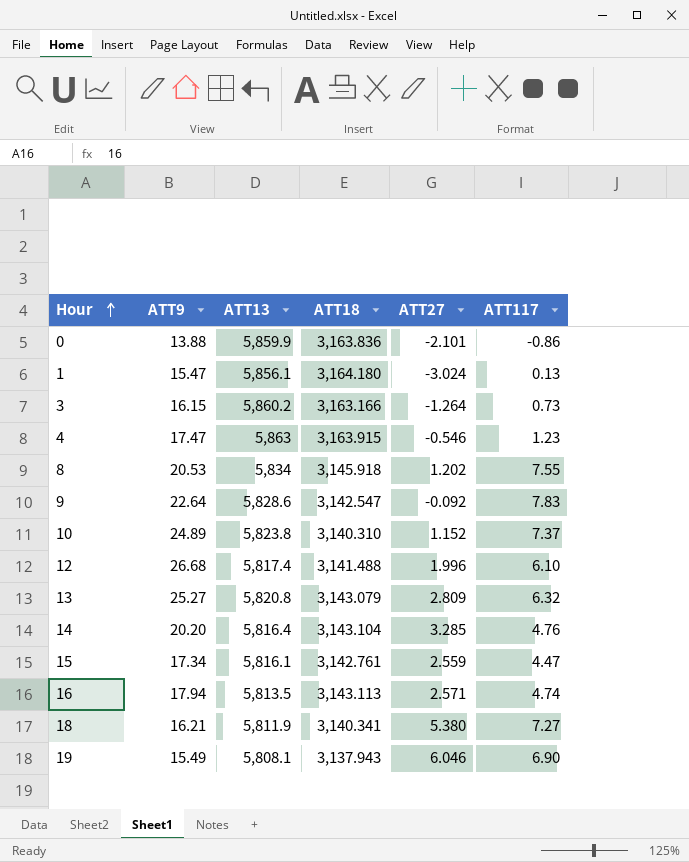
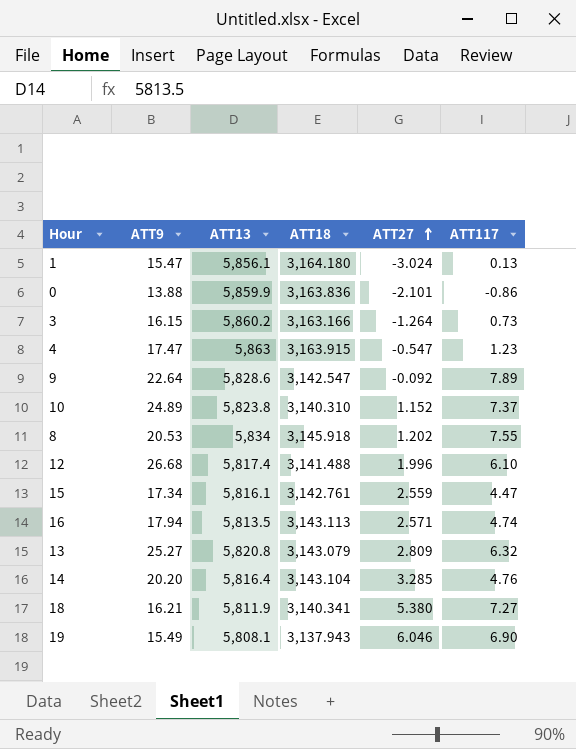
row order: Hour ascending -> ATT27 ascending
4 | ATT27: -0.546 -> -0.547
9 | ATT117: 7.83 -> 7.89

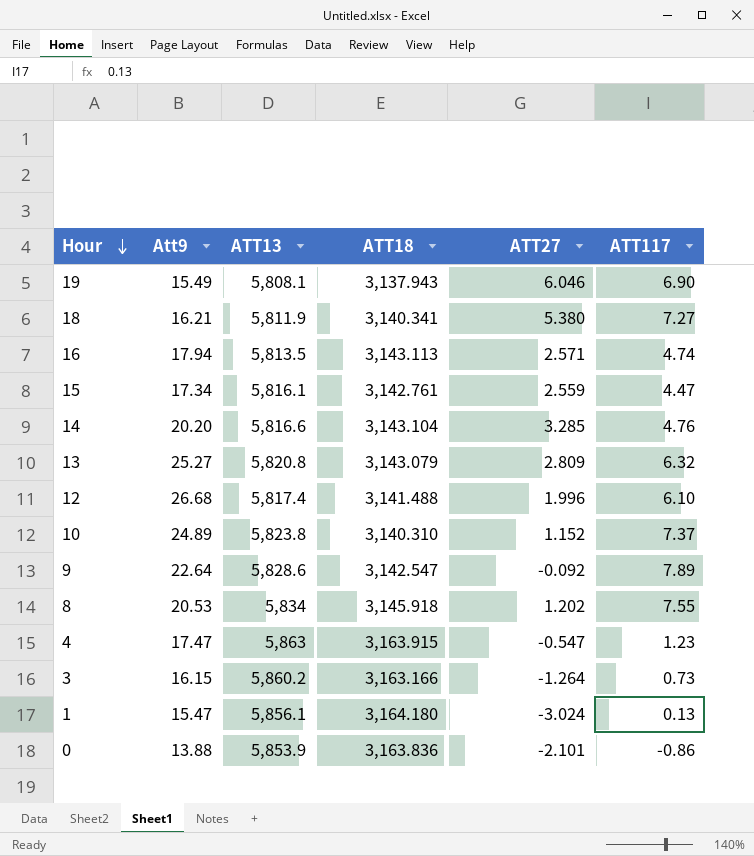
row order: ATT27 ascending -> Hour descending
column name: ATT9 -> Att9
14 | ATT13: 5,816.4 -> 5,816.6
0 | ATT13: 5,859.9 -> 5,853.9

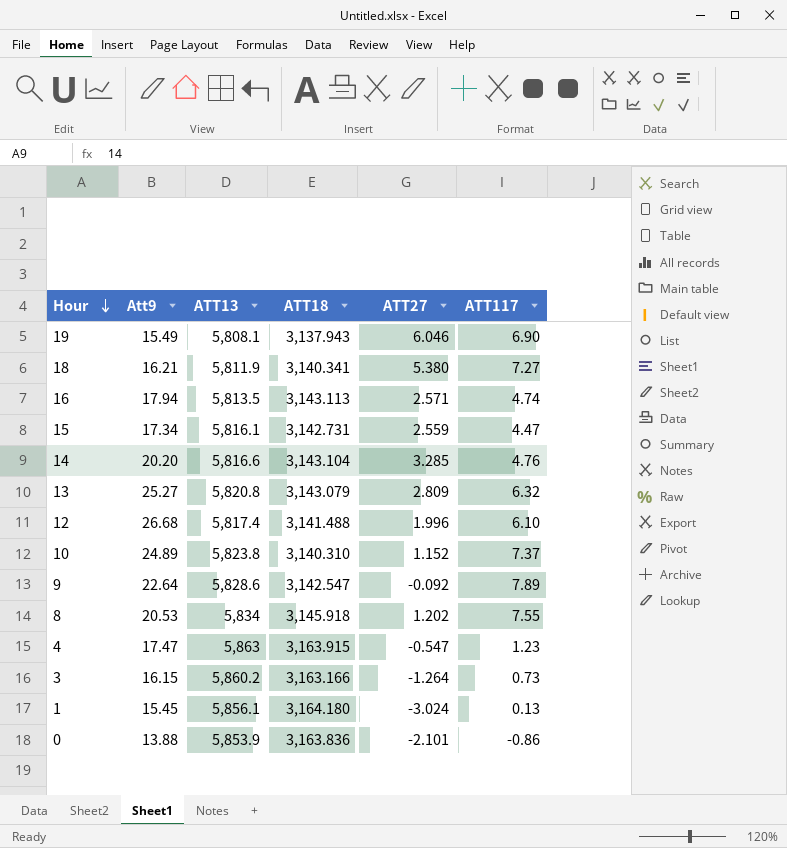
15 | ATT18: 3,142.761 -> 3,142.731
1 | Att9: 15.47 -> 15.45

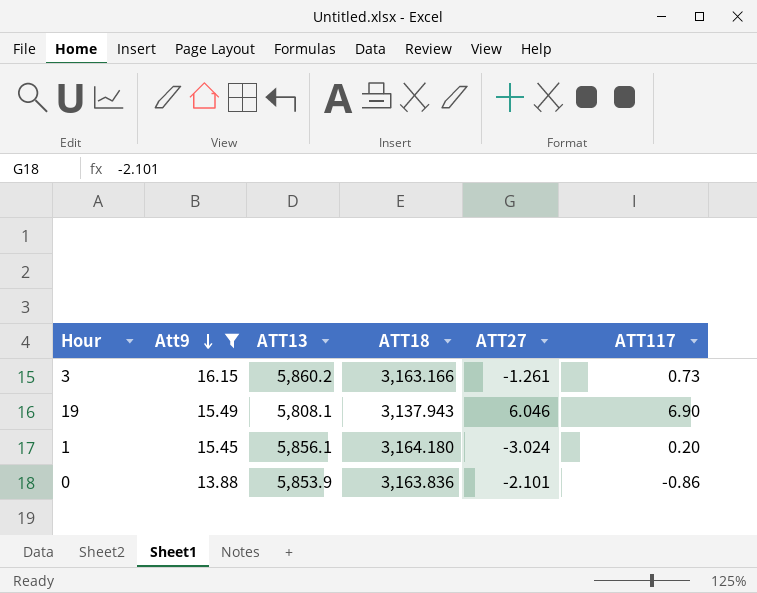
filter: none -> Att9 <= 16.15
row order: Hour descending -> Att9 descending
3 | ATT27: -1.264 -> -1.261
1 | ATT117: 0.13 -> 0.20

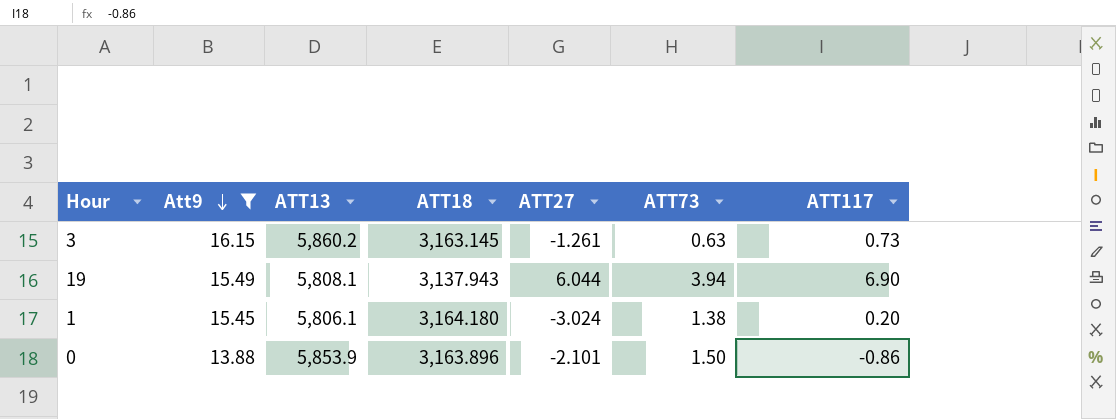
column ATT73 | position: none -> 6
3 | ATT18: 3,163.166 -> 3,163.145
19 | ATT27: 6.046 -> 6.044
1 | ATT13: 5,856.1 -> 5,806.1
0 | ATT18: 3,163.836 -> 3,163.896

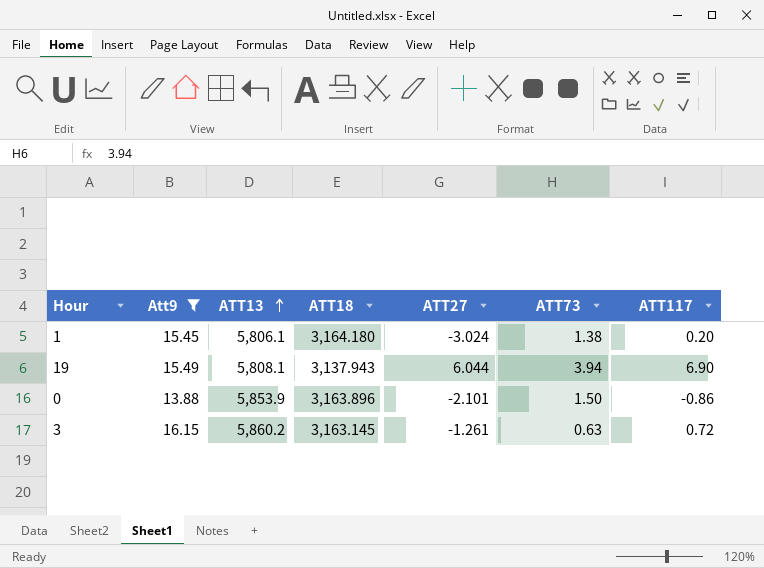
row order: Att9 descending -> ATT13 ascending
3 | ATT117: 0.73 -> 0.72

